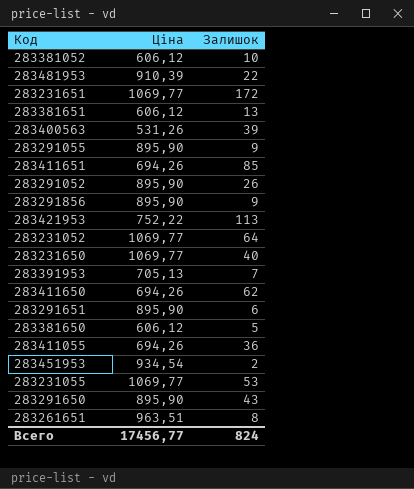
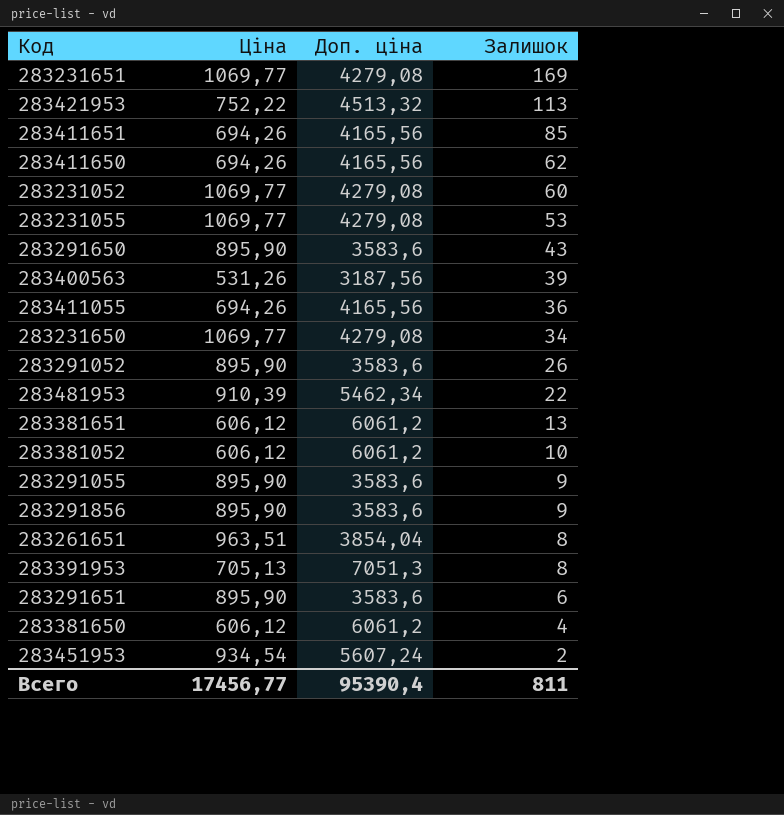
row order: none -> Залишок descending
column Доп. ціна | position: none -> 3
283231651 | Залишок: 172 -> 169
283231052 | Залишок: 64 -> 60
283231650 | Залишок: 40 -> 34
283391953 | Залишок: 7 -> 8
283381650 | Залишок: 5 -> 4
Всего | Залишок: 824 -> 811

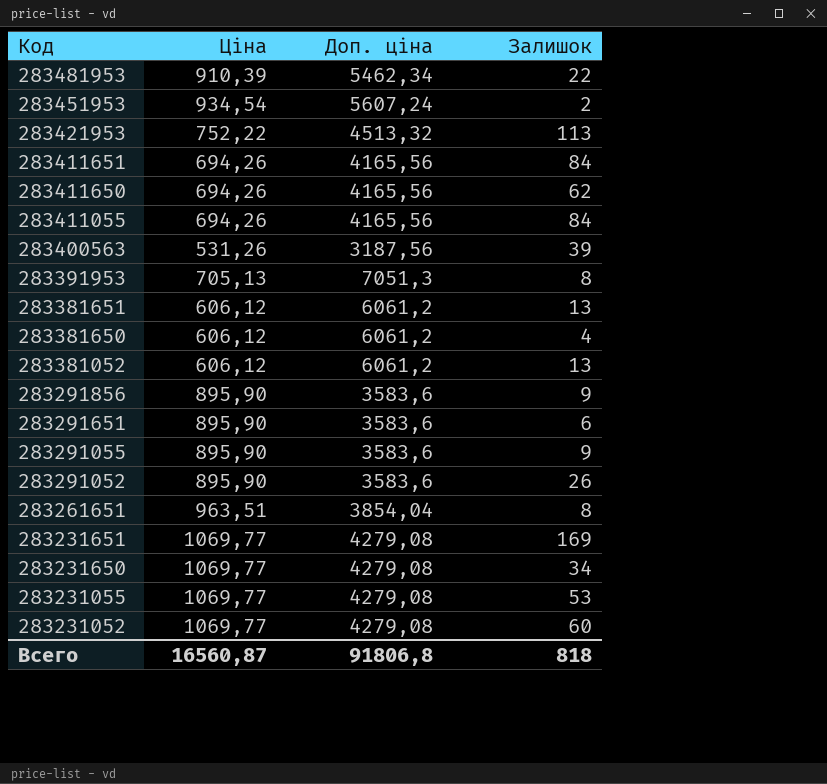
row order: Залишок descending -> Код descending
row 283291650: 895,90 | 3583,6 | 43 -> none
283411651 | Залишок: 85 -> 84
283411055 | Залишок: 36 -> 84
283381052 | Залишок: 10 -> 13
Всего | Ціна: 17456,77 -> 16560,87
Всего | Доп. ціна: 95390,4 -> 91806,8
Всего | Залишок: 811 -> 818

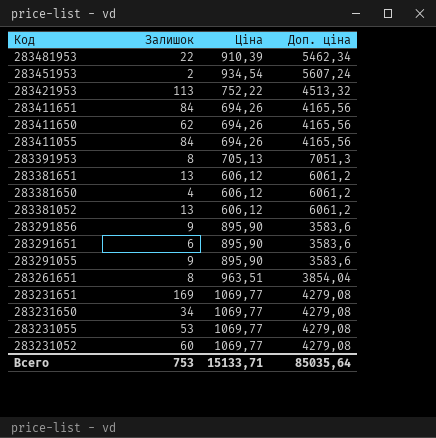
column Залишок | position: 4 -> 2
row 283400563: 531,26 | 3187,56 | 39 -> none
row 283291052: 895,90 | 3583,6 | 26 -> none
Всего | Залишок: 818 -> 753
Всего | Ціна: 16560,87 -> 15133,71
Всего | Доп. ціна: 91806,8 -> 85035,64

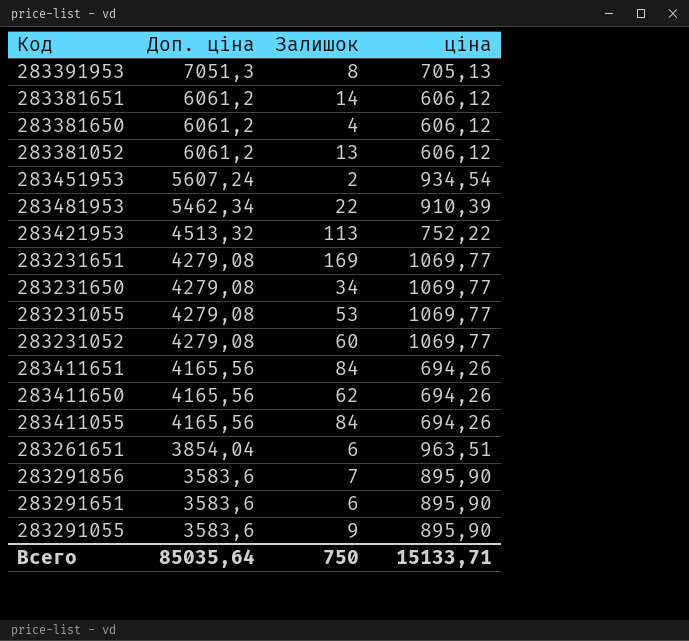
row order: Код descending -> Доп. ціна descending
column Доп. ціна | position: 4 -> 2
column name: Ціна -> ціна
283381651 | Залишок: 13 -> 14
283261651 | Залишок: 8 -> 6
283291856 | Залишок: 9 -> 7
Всего | Залишок: 753 -> 750

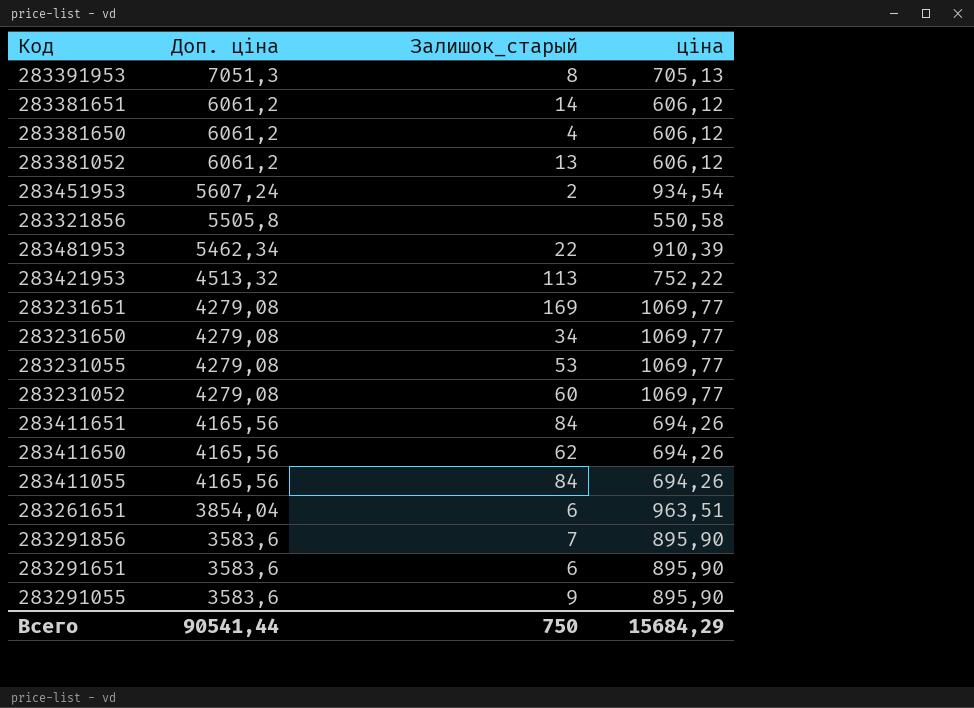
column name: Залишок -> Залишок_старый
row 283321856: none -> 5505,8 | none | 550,58
Всего | Доп. ціна: 85035,64 -> 90541,44
Всего | ціна: 15133,71 -> 15684,29

